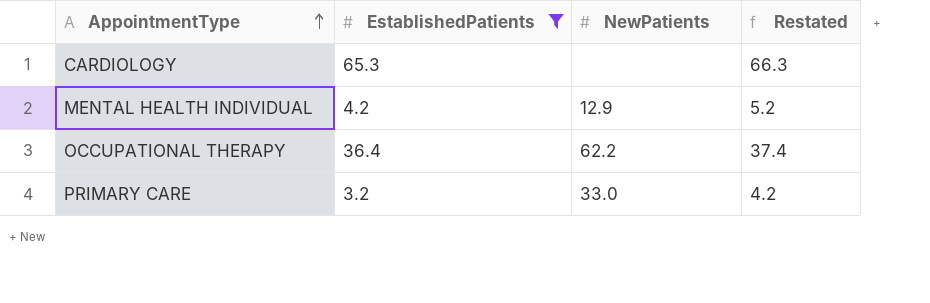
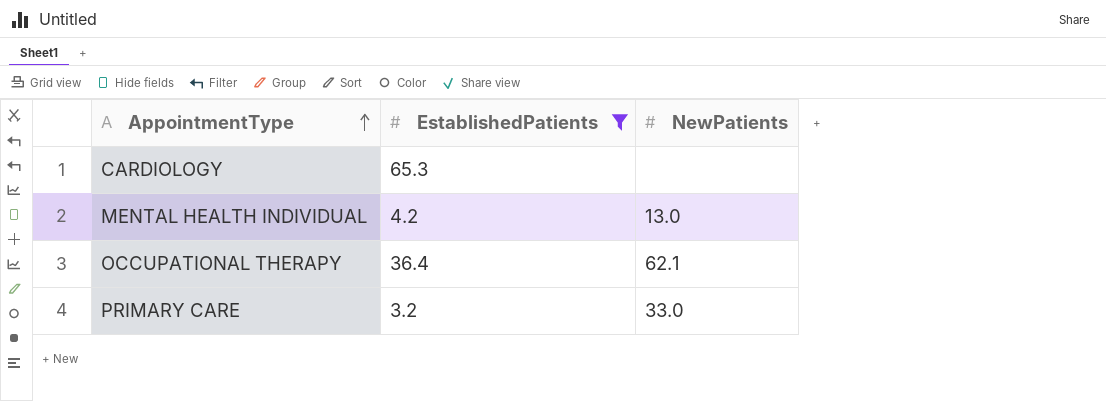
column Restated | formula: [EstablishedPatients] + 1 -> none
MENTAL HEALTH INDIVIDUAL | NewPatients: 12.9 -> 13.0
OCCUPATIONAL THERAPY | NewPatients: 62.2 -> 62.1

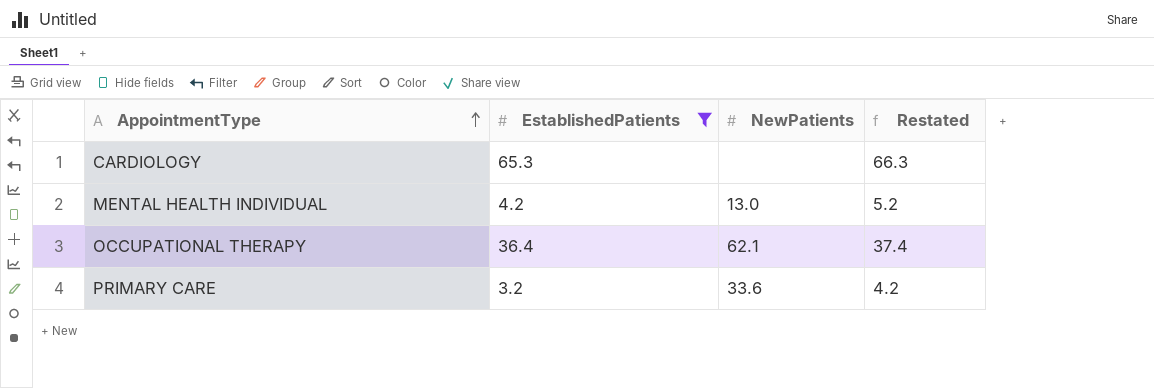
column Restated | formula: none -> [EstablishedPatients] + 1
PRIMARY CARE | NewPatients: 33.0 -> 33.6

